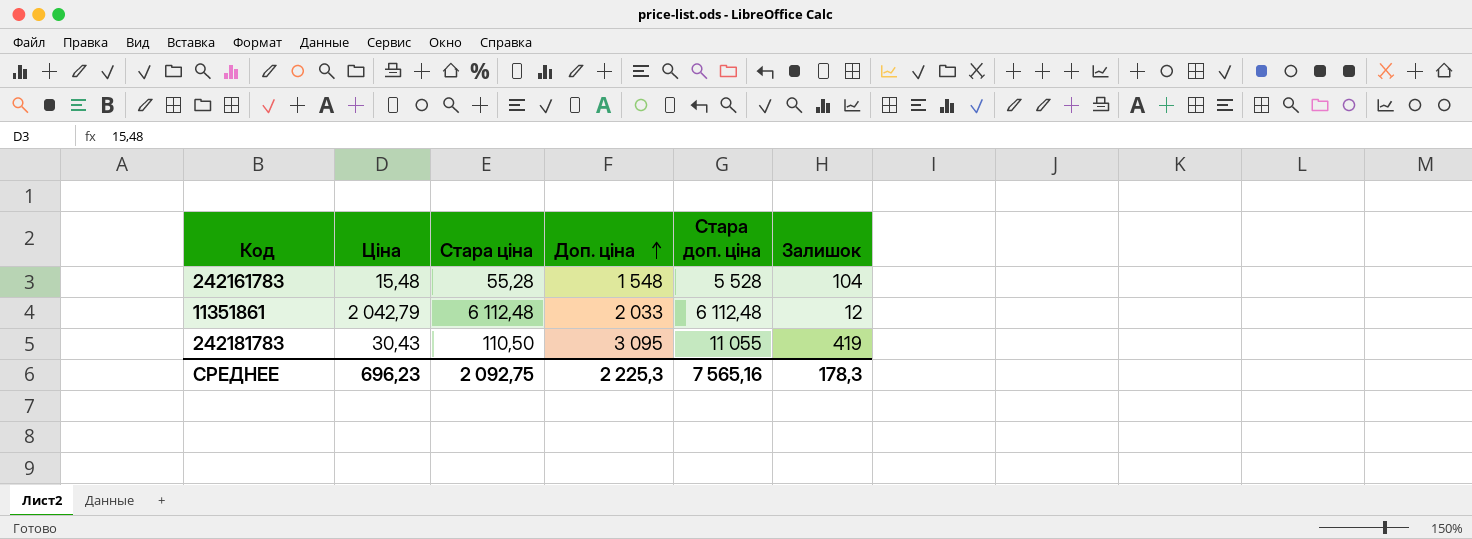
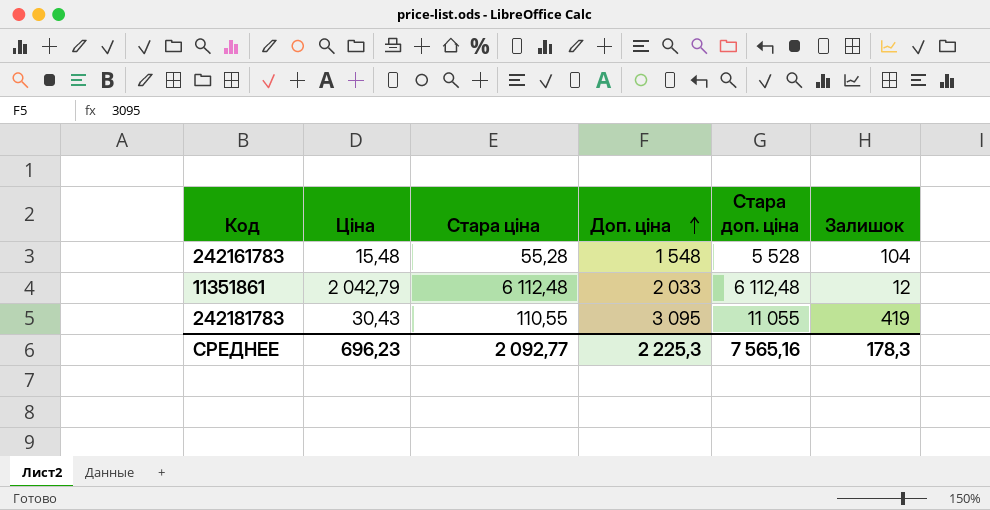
242181783 | Стара ціна: 110,50 -> 110,55
СРЕДНЕЕ | Стара ціна: 2 092,75 -> 2 092,77

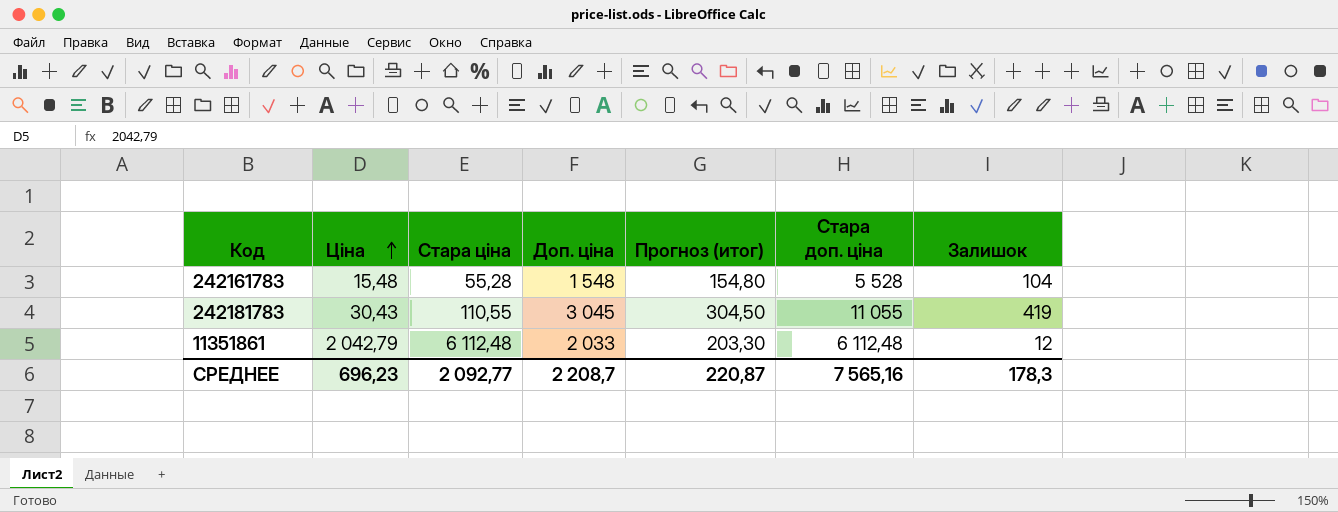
row order: Доп. ціна ascending -> Ціна ascending
column Прогноз (итог) | formula: none -> [Доп. ціна] * 0,1
242181783 | Доп. ціна: 3 095 -> 3 045
СРЕДНЕЕ | Доп. ціна: 2 225,3 -> 2 208,7

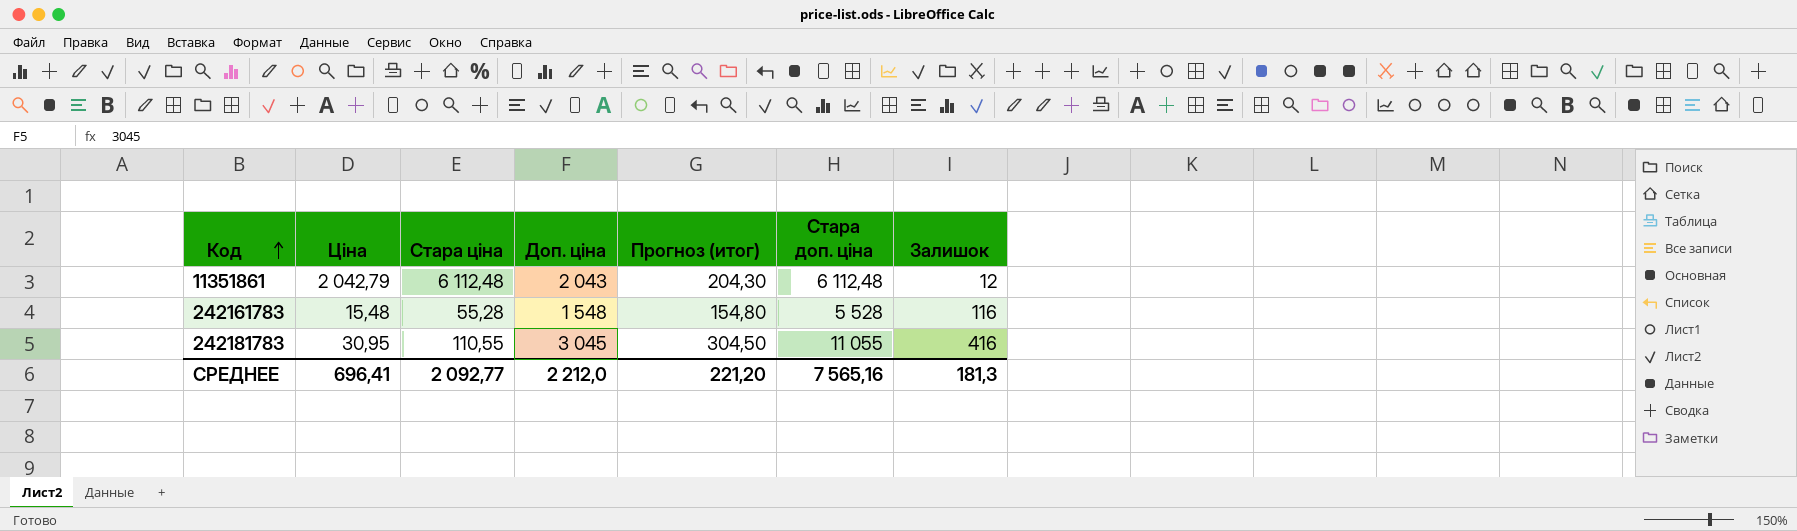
row order: Ціна ascending -> Код ascending
11351861 | Доп. ціна: 2 033 -> 2 043
11351861 | Прогноз (итог): 203,30 -> 204,30
242161783 | Залишок: 104 -> 116
242181783 | Ціна: 30,43 -> 30,95
242181783 | Залишок: 419 -> 416
СРЕДНЕЕ | Ціна: 696,23 -> 696,41
СРЕДНЕЕ | Доп. ціна: 2 208,7 -> 2 212,0
СРЕДНЕЕ | Прогноз (итог): 220,87 -> 221,20
СРЕДНЕЕ | Залишок: 178,3 -> 181,3

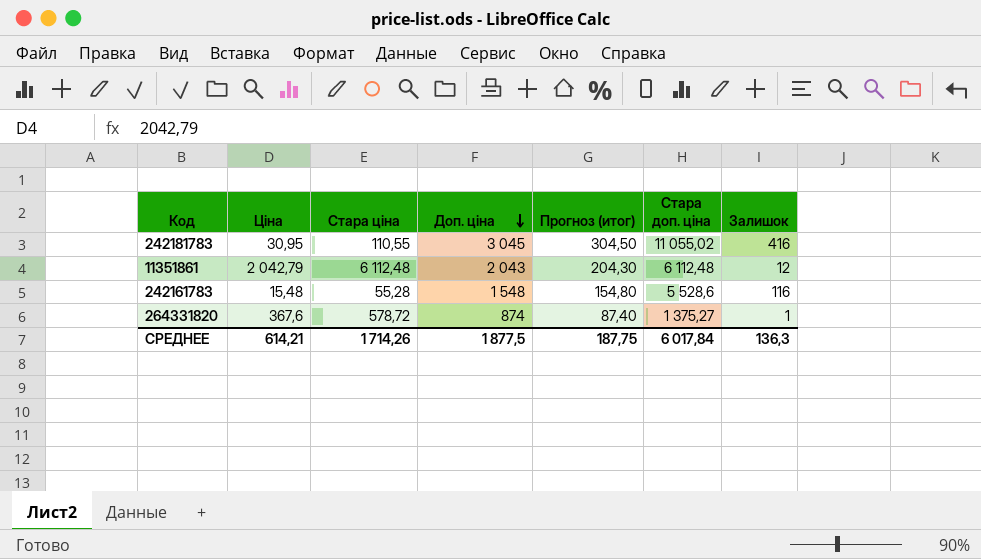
row order: Код ascending -> Доп. ціна descending
242181783 | Стара доп. ціна: 11 055 -> 11 055,02
242161783 | Стара доп. ціна: 5 528 -> 5 528,6
row 264331820: none -> 367,6 | 578,72 | 874 | 87,40 | 1 375,27 | 1
СРЕДНЕЕ | Ціна: 696,41 -> 614,21
СРЕДНЕЕ | Стара ціна: 2 092,77 -> 1 714,26
СРЕДНЕЕ | Доп. ціна: 2 212,0 -> 1 877,5
СРЕДНЕЕ | Прогноз (итог): 221,20 -> 187,75
СРЕДНЕЕ | Стара доп. ціна: 7 565,16 -> 6 017,84
СРЕДНЕЕ | Залишок: 181,3 -> 136,3

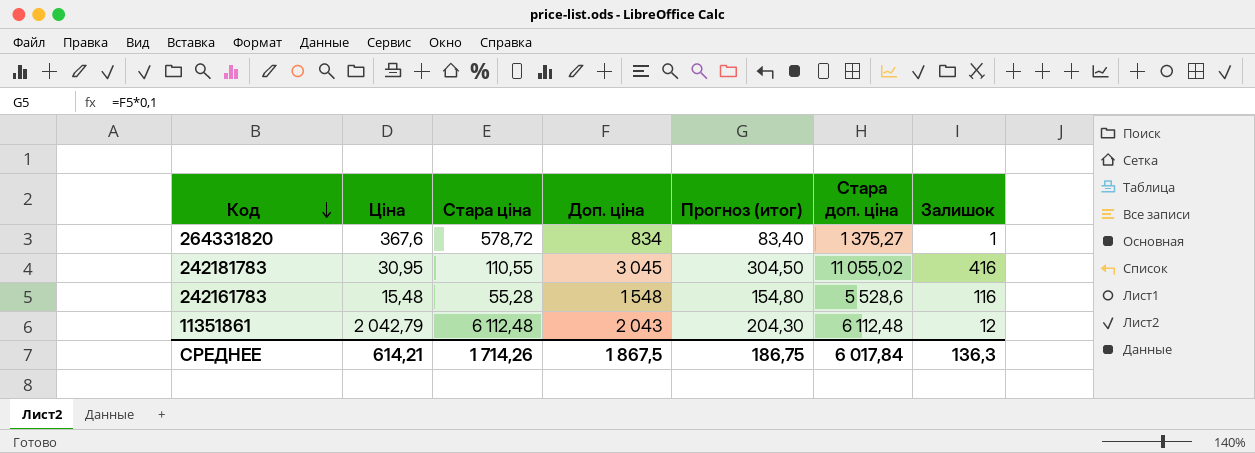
row order: Доп. ціна descending -> Код descending
264331820 | Доп. ціна: 874 -> 834
264331820 | Прогноз (итог): 87,40 -> 83,40
СРЕДНЕЕ | Доп. ціна: 1 877,5 -> 1 867,5
СРЕДНЕЕ | Прогноз (итог): 187,75 -> 186,75

